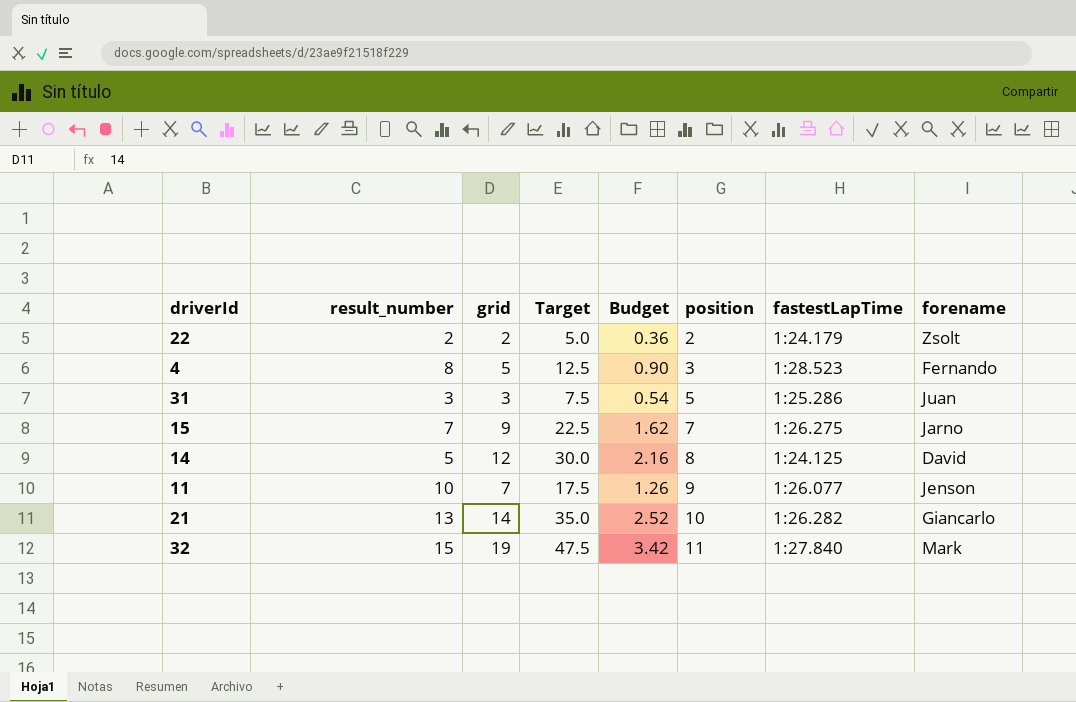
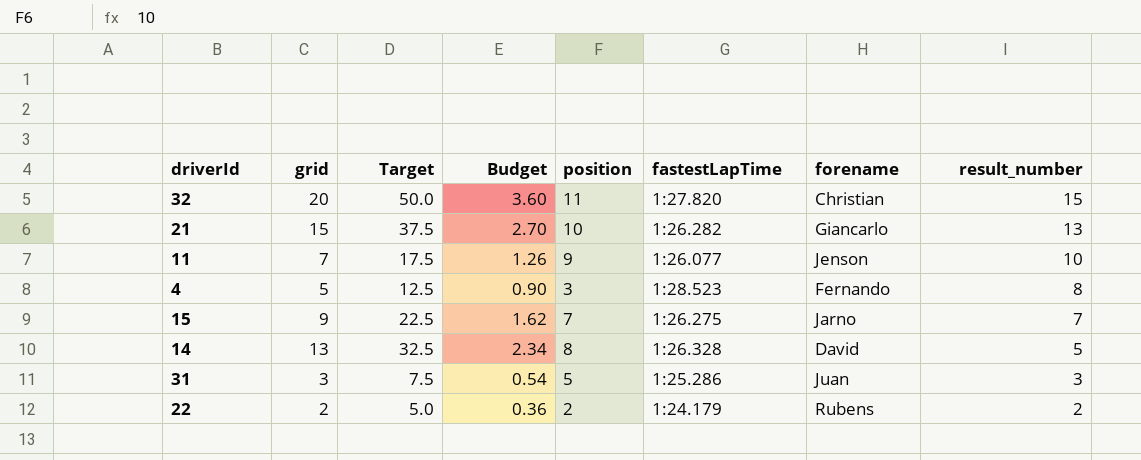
row order: position ascending -> result_number descending
column result_number | position: 2 -> 8
32 | grid: 19 -> 20
32 | Target: 47.5 -> 50.0
32 | Budget: 3.42 -> 3.60
32 | fastestLapTime: 1:27.840 -> 1:27.820
32 | forename: Mark -> Christian
21 | grid: 14 -> 15
21 | Target: 35.0 -> 37.5
21 | Budget: 2.52 -> 2.70
14 | grid: 12 -> 13
14 | Target: 30.0 -> 32.5
14 | Budget: 2.16 -> 2.34
14 | fastestLapTime: 1:24.125 -> 1:26.328
22 | forename: Zsolt -> Rubens

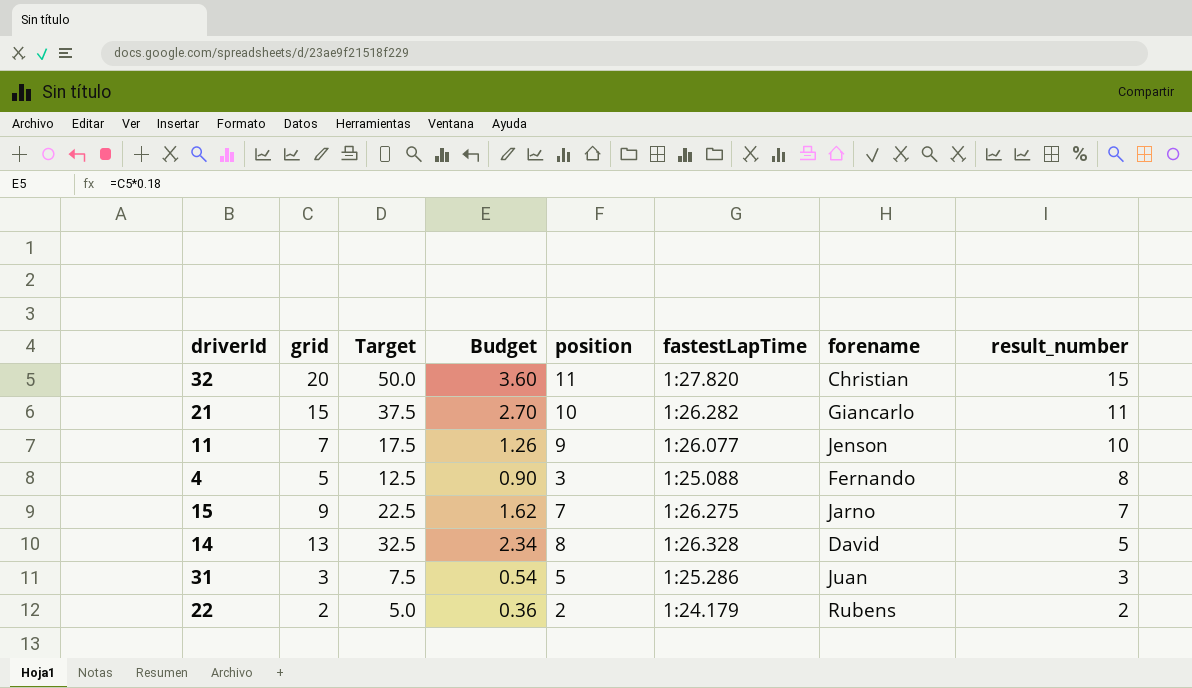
21 | result_number: 13 -> 11
4 | fastestLapTime: 1:28.523 -> 1:25.088

